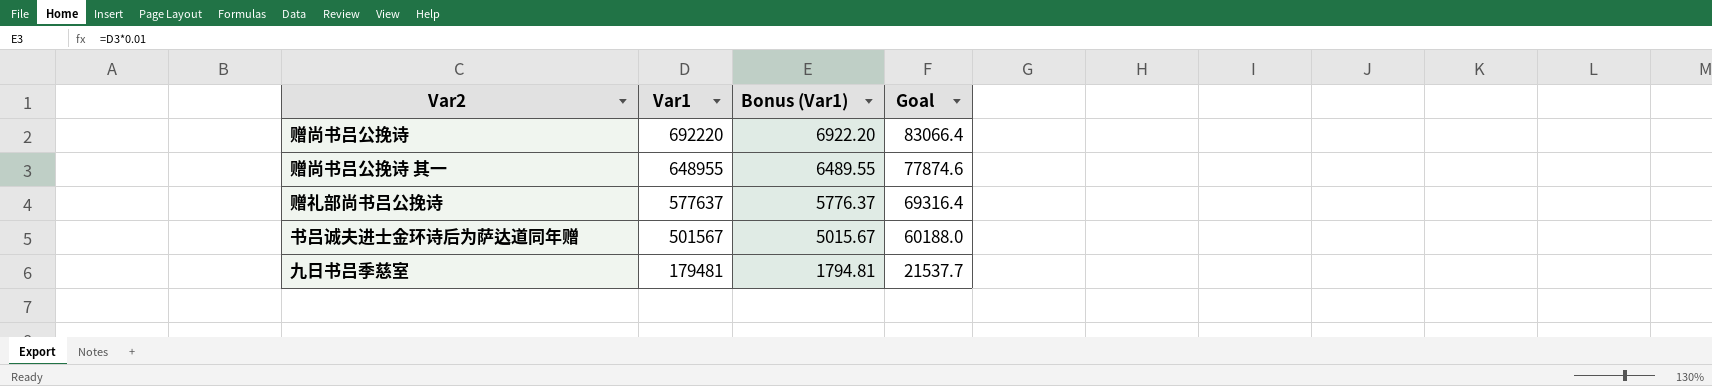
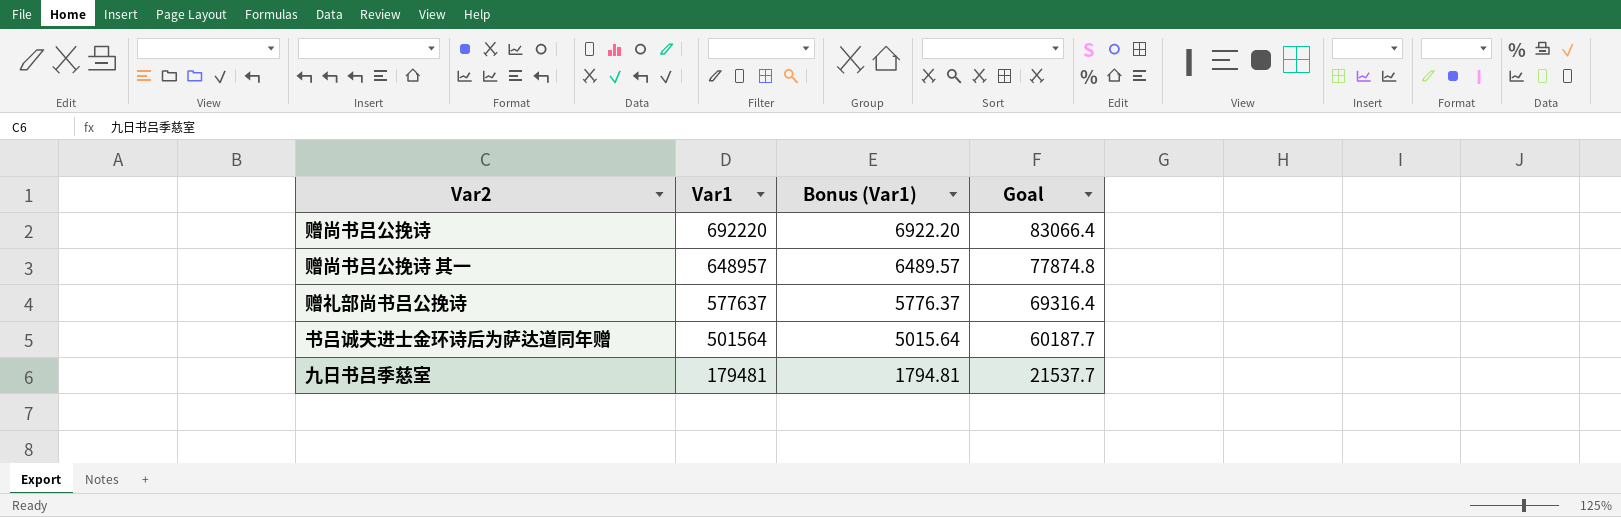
赠尚书吕公挽诗 其一 | Var1: 648955 -> 648957
赠尚书吕公挽诗 其一 | Bonus (Var1): 6489.55 -> 6489.57
赠尚书吕公挽诗 其一 | Goal: 77874.6 -> 77874.8
书吕诚夫进士金环诗后为萨达道同年赠 | Var1: 501567 -> 501564
书吕诚夫进士金环诗后为萨达道同年赠 | Bonus (Var1): 5015.67 -> 5015.64
书吕诚夫进士金环诗后为萨达道同年赠 | Goal: 60188.0 -> 60187.7

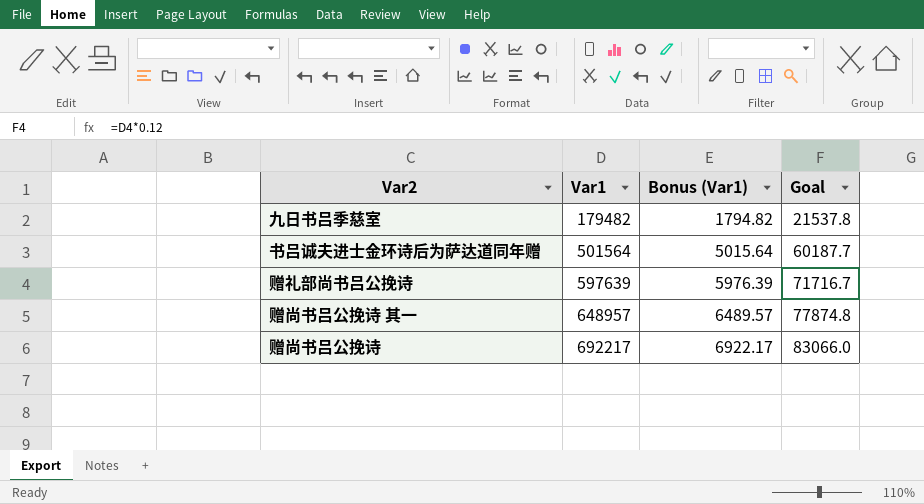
row order: Var1 descending -> Var1 ascending
九日书吕季慈室 | Var1: 179481 -> 179482
九日书吕季慈室 | Bonus (Var1): 1794.81 -> 1794.82
九日书吕季慈室 | Goal: 21537.7 -> 21537.8
赠礼部尚书吕公挽诗 | Var1: 577637 -> 597639
赠礼部尚书吕公挽诗 | Bonus (Var1): 5776.37 -> 5976.39
赠礼部尚书吕公挽诗 | Goal: 69316.4 -> 71716.7
赠尚书吕公挽诗 | Var1: 692220 -> 692217
赠尚书吕公挽诗 | Bonus (Var1): 6922.20 -> 6922.17
赠尚书吕公挽诗 | Goal: 83066.4 -> 83066.0

